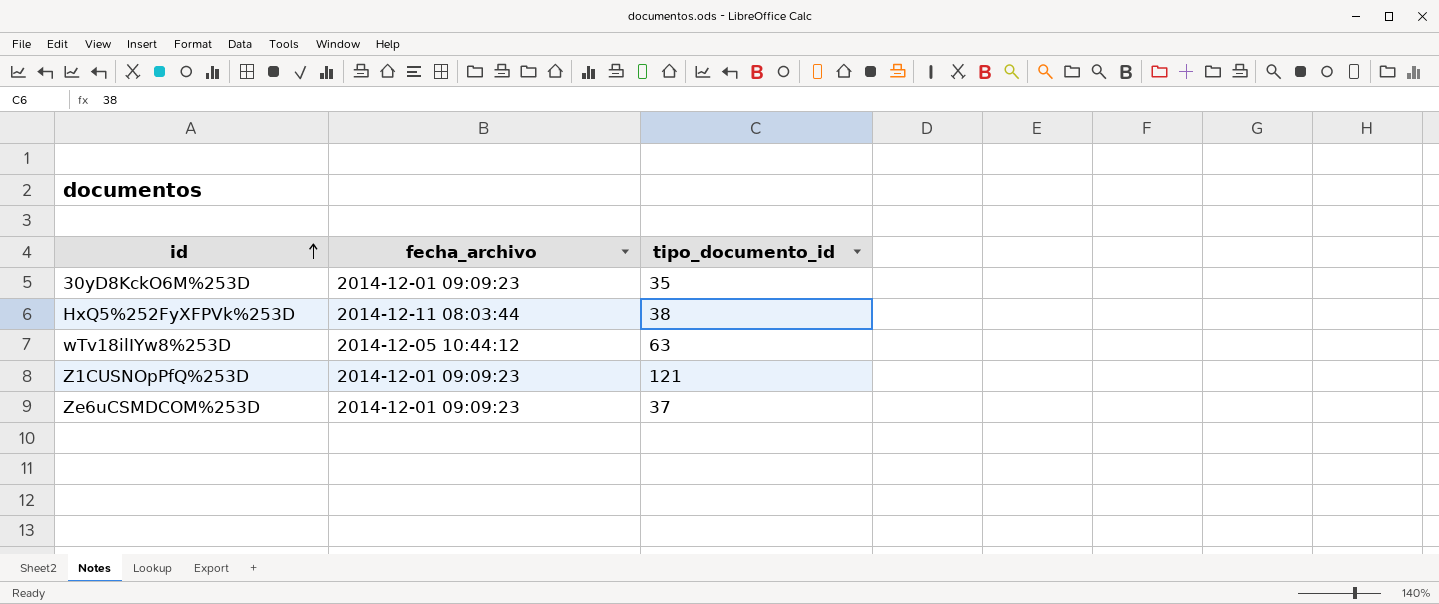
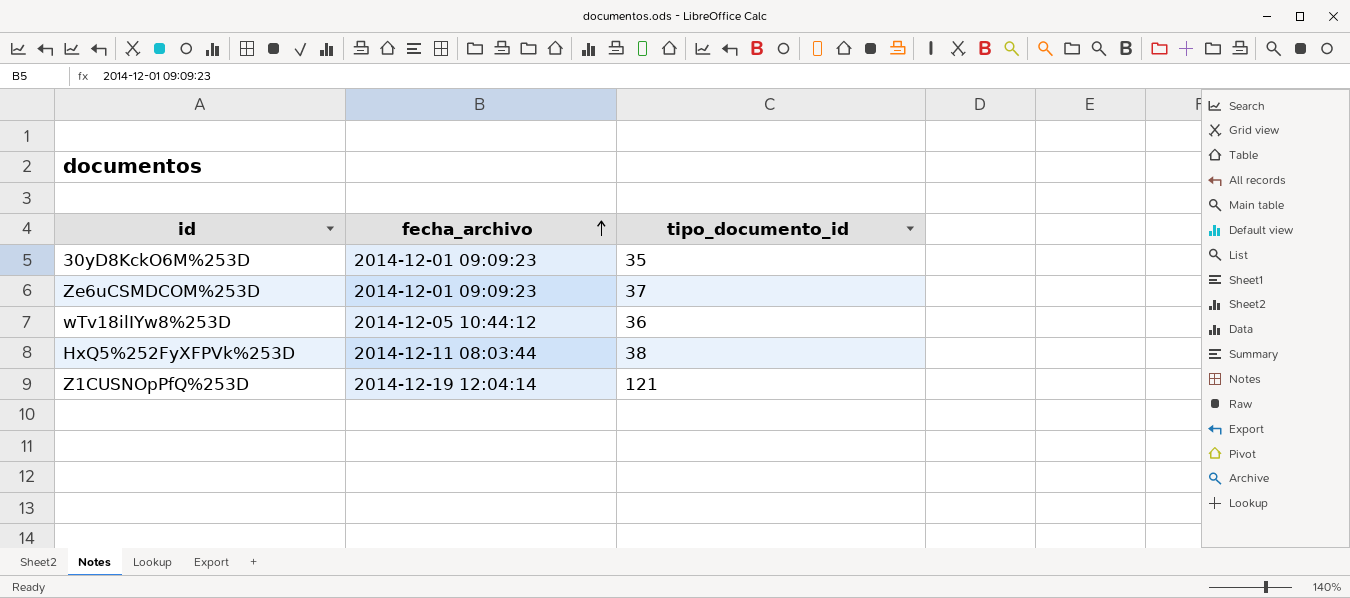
row order: id ascending -> fecha_archivo ascending
wTv18ilIYw8%253D | tipo_documento_id: 63 -> 36
Z1CUSNOpPfQ%253D | fecha_archivo: 2014-12-01 09:09:23 -> 2014-12-19 12:04:14

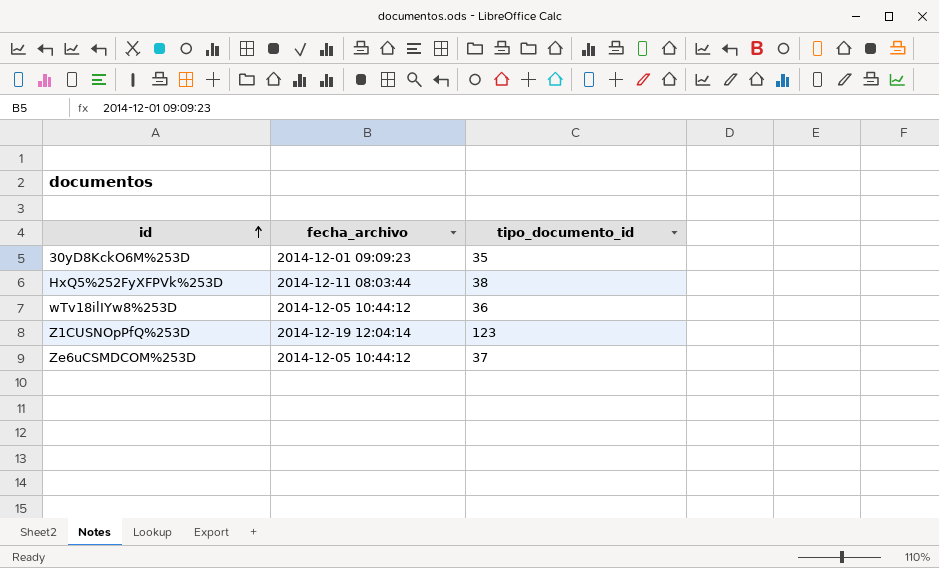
row order: fecha_archivo ascending -> id ascending
Z1CUSNOpPfQ%253D | tipo_documento_id: 121 -> 123
Ze6uCSMDCOM%253D | fecha_archivo: 2014-12-01 09:09:23 -> 2014-12-05 10:44:12

